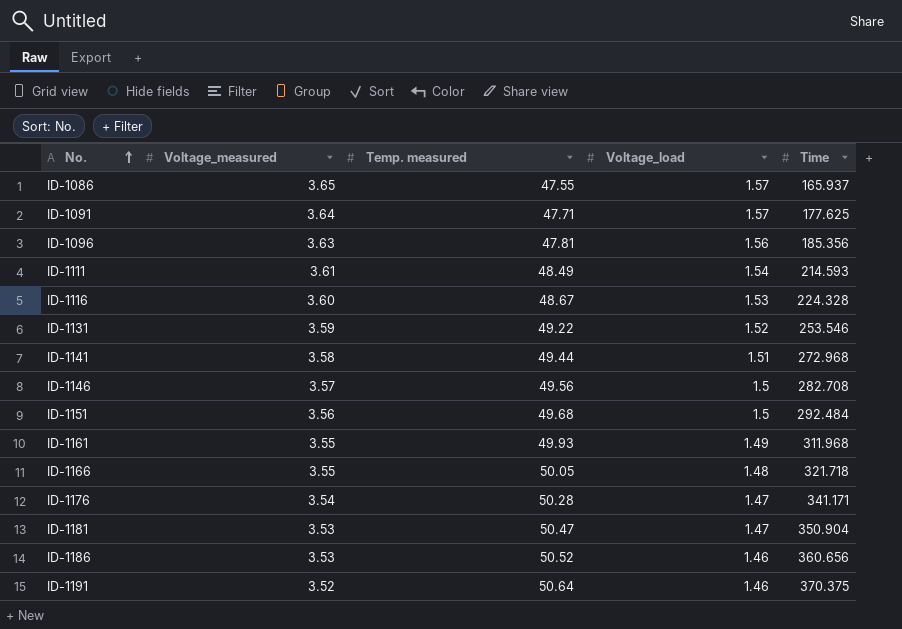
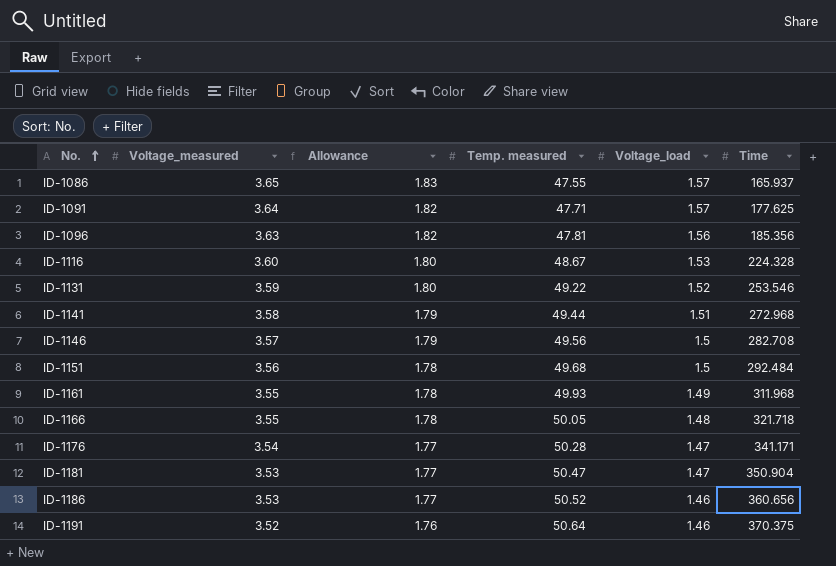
column Allowance | formula: none -> [Voltage_measured] * 0.5
row ID-1111: 3.61 | 48.49 | 1.54 | 214.593 -> none

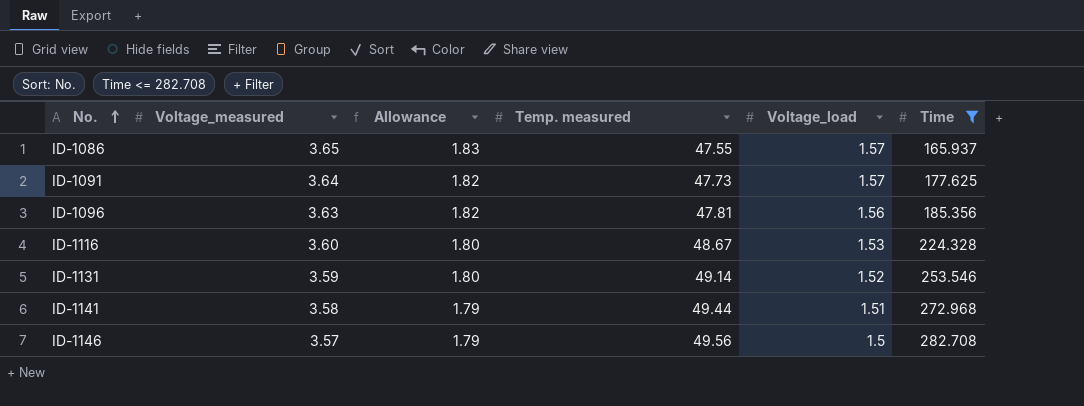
filter: none -> Time <= 282.708
ID-1091 | Temp. measured: 47.71 -> 47.73
ID-1131 | Temp. measured: 49.22 -> 49.14

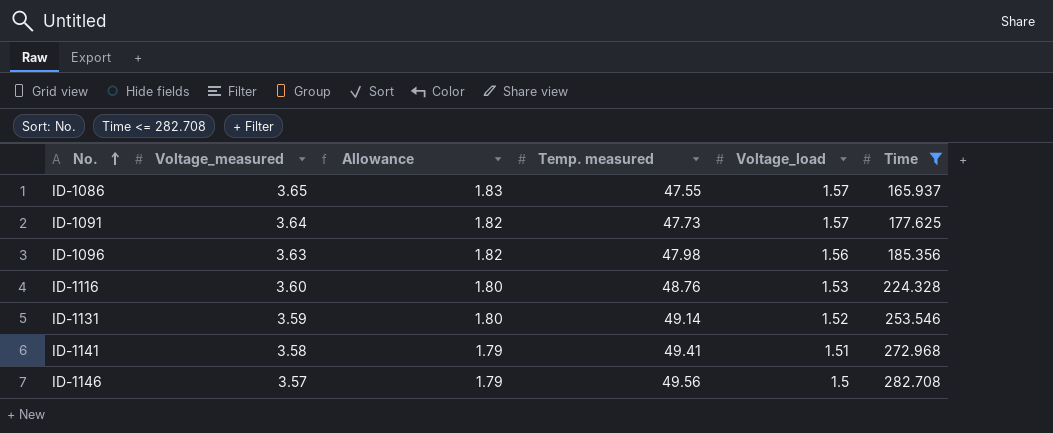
ID-1096 | Temp. measured: 47.81 -> 47.98
ID-1116 | Temp. measured: 48.67 -> 48.76
ID-1141 | Temp. measured: 49.44 -> 49.41

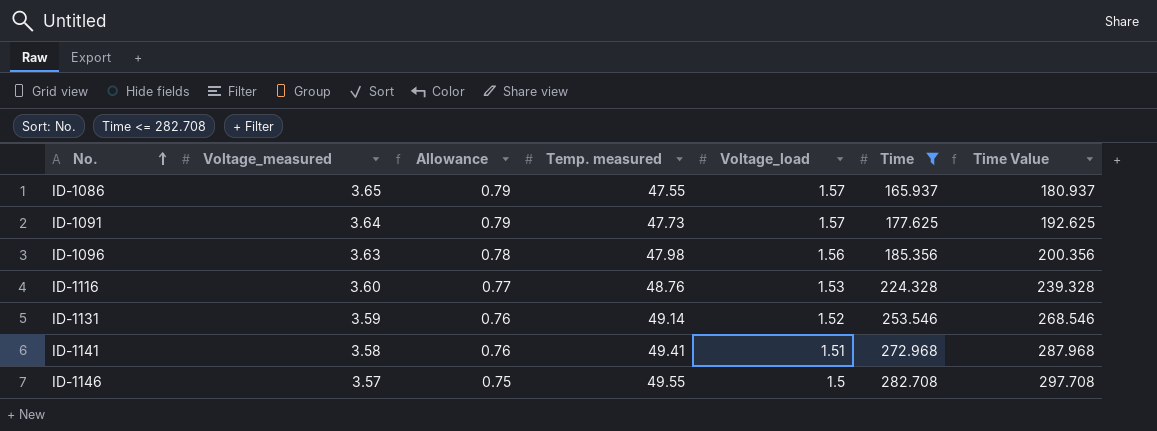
column Allowance | formula: [Voltage_measured] * 0.5 -> [Voltage_load] * 0.5
column Time Value | formula: none -> [Time] + 15
ID-1146 | Temp. measured: 49.56 -> 49.55

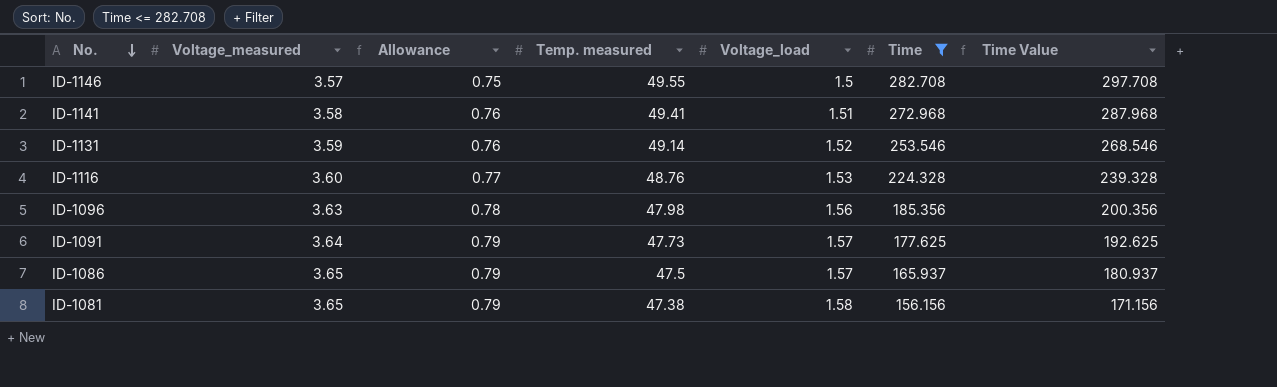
row order: No. ascending -> No. descending
ID-1086 | Temp. measured: 47.55 -> 47.5
row ID-1081: none -> 3.65 | 0.79 | 47.38 | 1.58 | 156.156 | 171.156

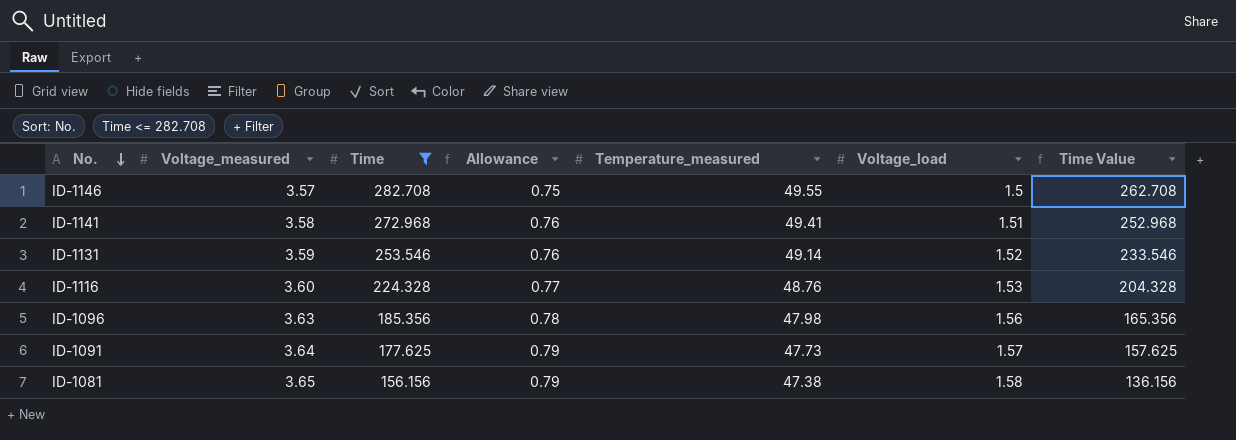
column Time | position: 6 -> 3
column name: Temp. measured -> Temperature_measured
column Time Value | formula: [Time] + 15 -> [Time] - 20
row ID-1086: 3.65 | 0.79 | 47.5 | 1.57 | 165.937 | 180.937 -> none

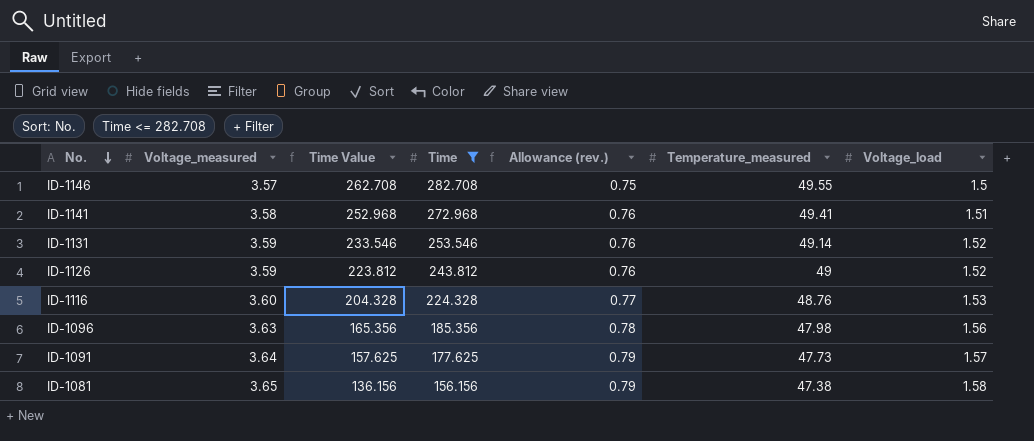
column Time Value | position: 7 -> 3
column name: Allowance -> Allowance (rev.)
row ID-1126: none -> 3.59 | 223.812 | 243.812 | 0.76 | 49 | 1.52

